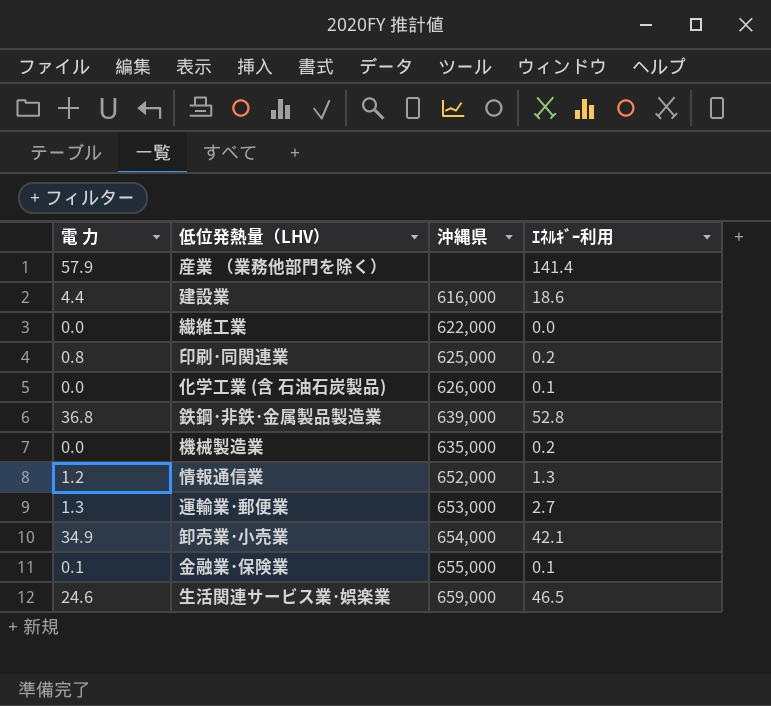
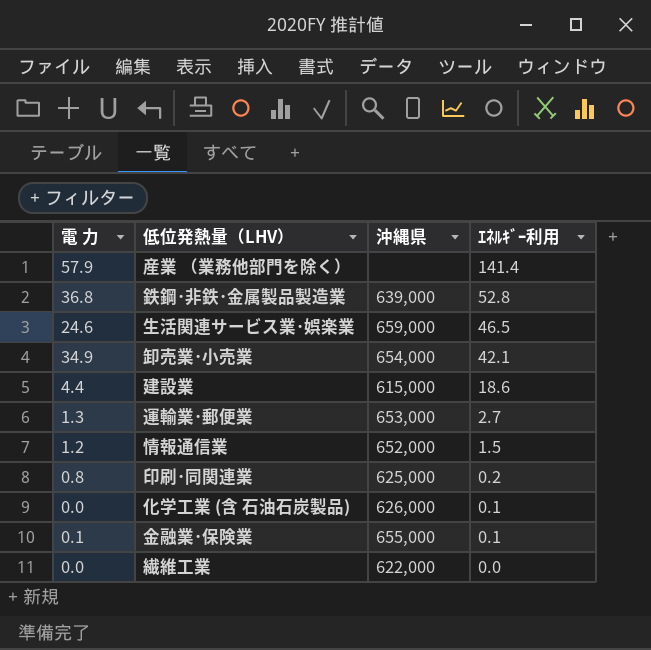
row order: none -> ｴﾈﾙｷﾞｰ利用 descending
row 機械製造業: 0.0 | 635,000 | 0.2 -> none
建設業 | 沖縄県: 616,000 -> 615,000
情報通信業 | ｴﾈﾙｷﾞｰ利用: 1.3 -> 1.5

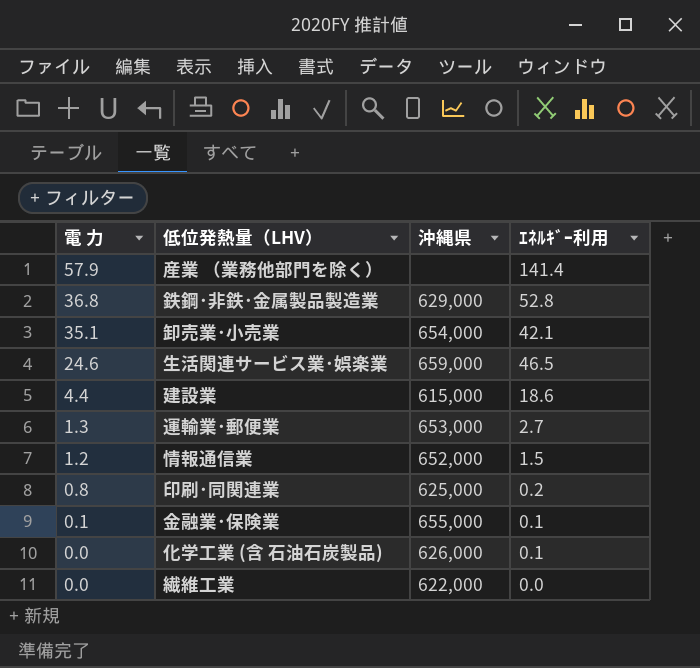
row order: ｴﾈﾙｷﾞｰ利用 descending -> 電 力 descending
鉄鋼･非鉄･金属製品製造業 | 沖縄県: 639,000 -> 629,000
卸売業･小売業 | 電 力: 34.9 -> 35.1

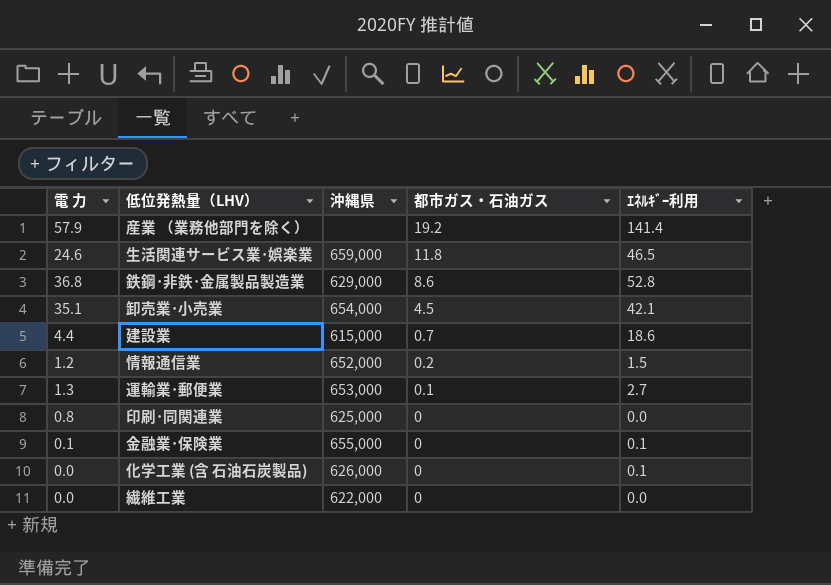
row order: 電 力 descending -> 都市ガス・石油ガス descending
column 都市ガス・石油ガス | position: none -> 4
印刷･同関連業 | ｴﾈﾙｷﾞｰ利用: 0.2 -> 0.0

